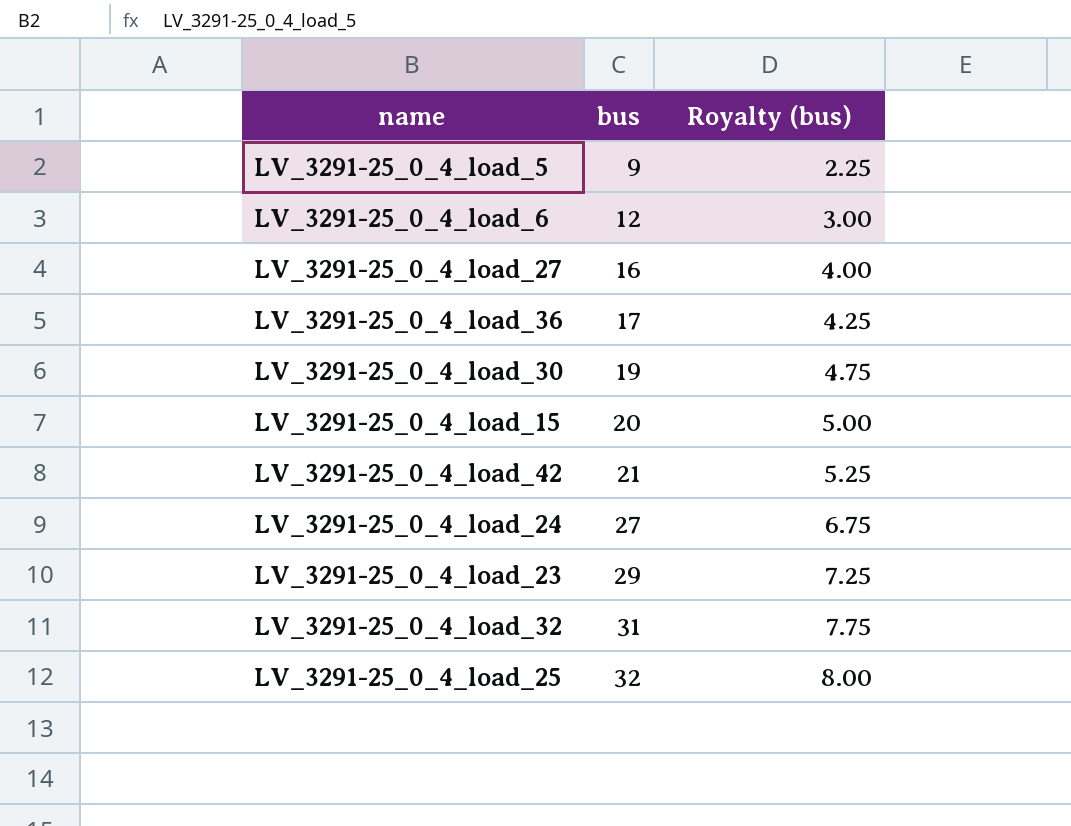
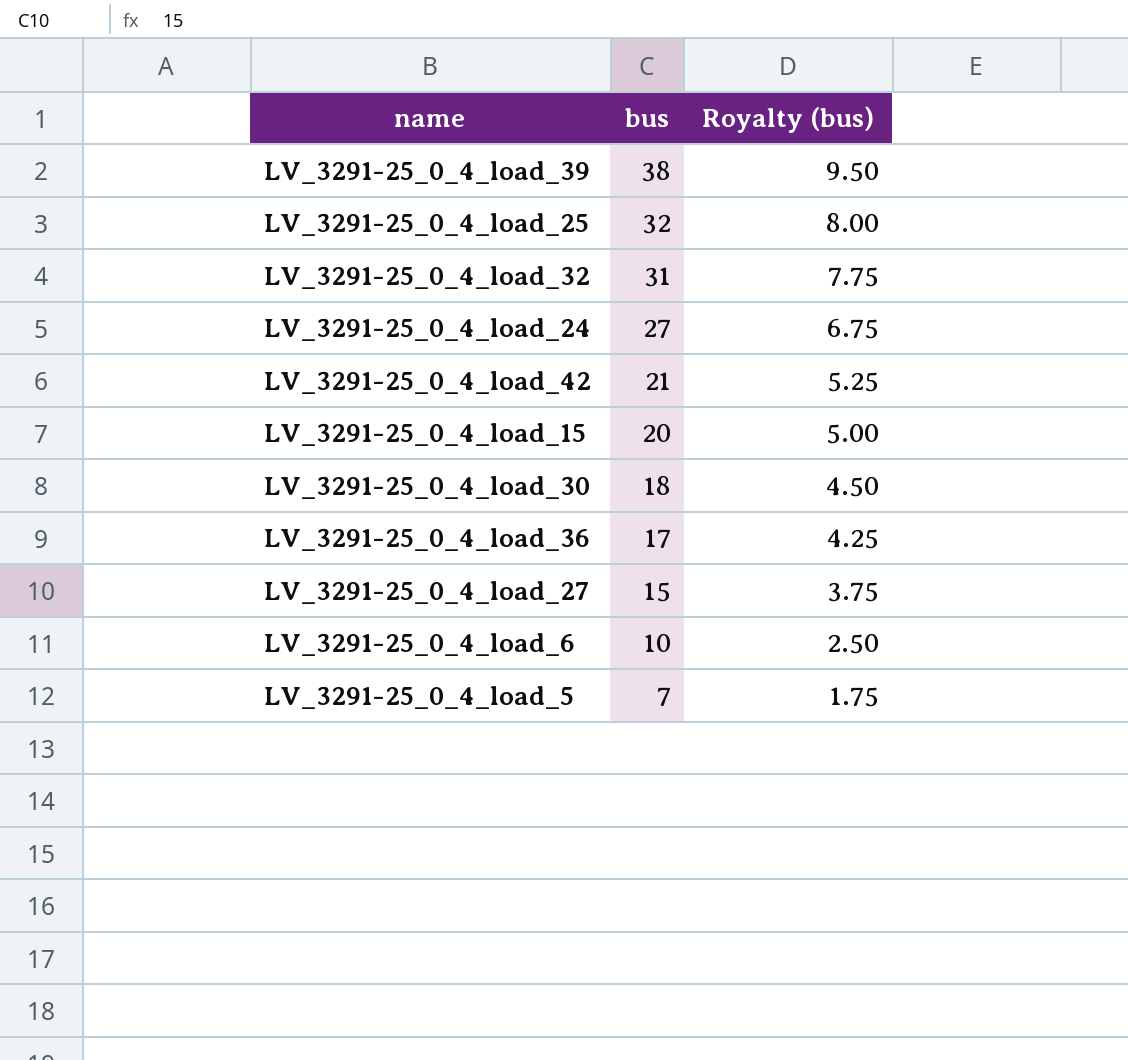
row order: bus ascending -> bus descending
row LV_3291-25_0_4_load_23: 29 | 7.25 -> none
row LV_3291-25_0_4_load_39: none -> 38 | 9.50
LV_3291-25_0_4_load_30 | bus: 19 -> 18
LV_3291-25_0_4_load_30 | Royalty (bus): 4.75 -> 4.50
LV_3291-25_0_4_load_27 | bus: 16 -> 15
LV_3291-25_0_4_load_27 | Royalty (bus): 4.00 -> 3.75
LV_3291-25_0_4_load_6 | bus: 12 -> 10
LV_3291-25_0_4_load_6 | Royalty (bus): 3.00 -> 2.50
LV_3291-25_0_4_load_5 | bus: 9 -> 7
LV_3291-25_0_4_load_5 | Royalty (bus): 2.25 -> 1.75

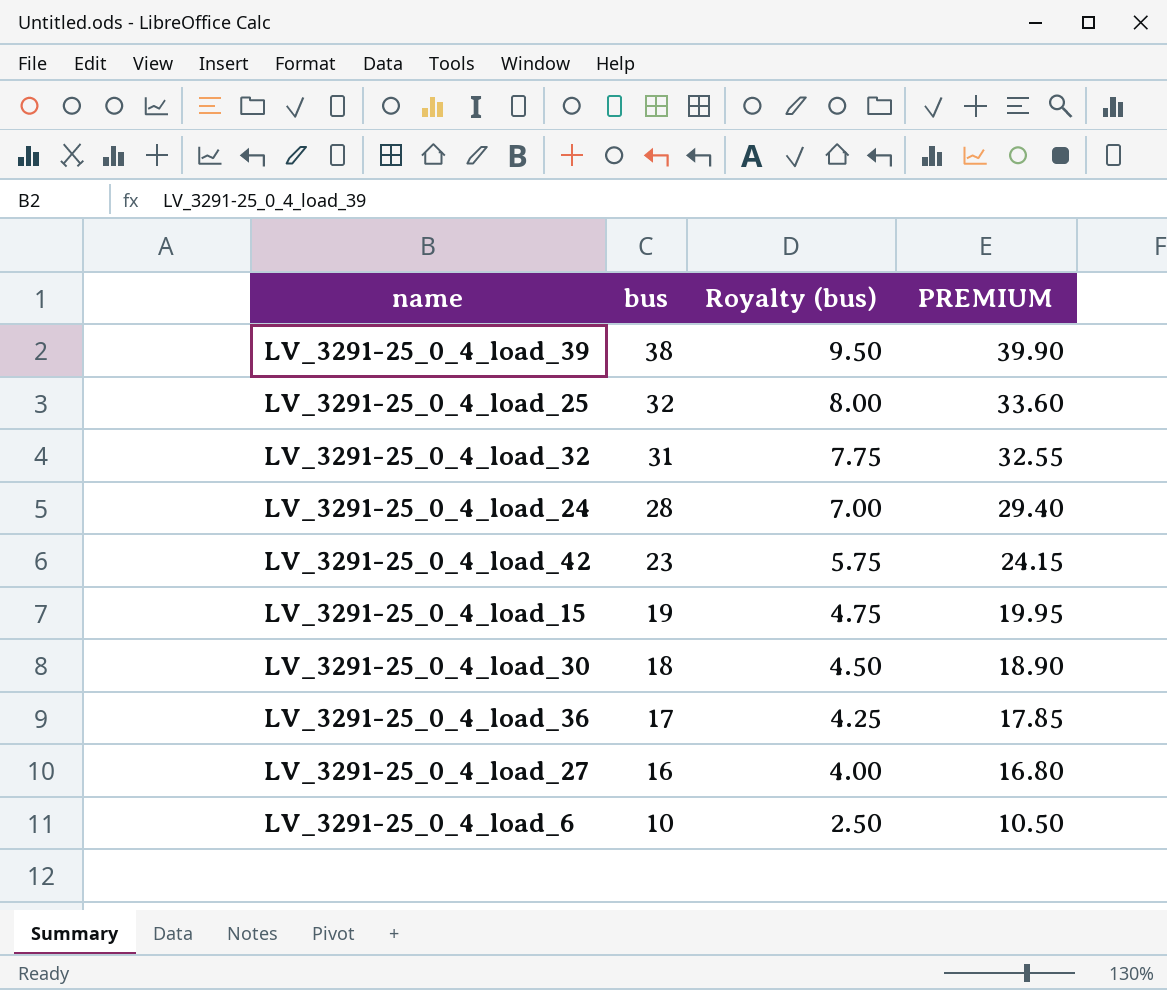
column PREMIUM | formula: none -> [bus] * 1.05
row LV_3291-25_0_4_load_5: 7 | 1.75 -> none
LV_3291-25_0_4_load_24 | bus: 27 -> 28
LV_3291-25_0_4_load_24 | Royalty (bus): 6.75 -> 7.00
LV_3291-25_0_4_load_42 | bus: 21 -> 23
LV_3291-25_0_4_load_42 | Royalty (bus): 5.25 -> 5.75
LV_3291-25_0_4_load_15 | bus: 20 -> 19
LV_3291-25_0_4_load_15 | Royalty (bus): 5.00 -> 4.75
LV_3291-25_0_4_load_27 | bus: 15 -> 16
LV_3291-25_0_4_load_27 | Royalty (bus): 3.75 -> 4.00

